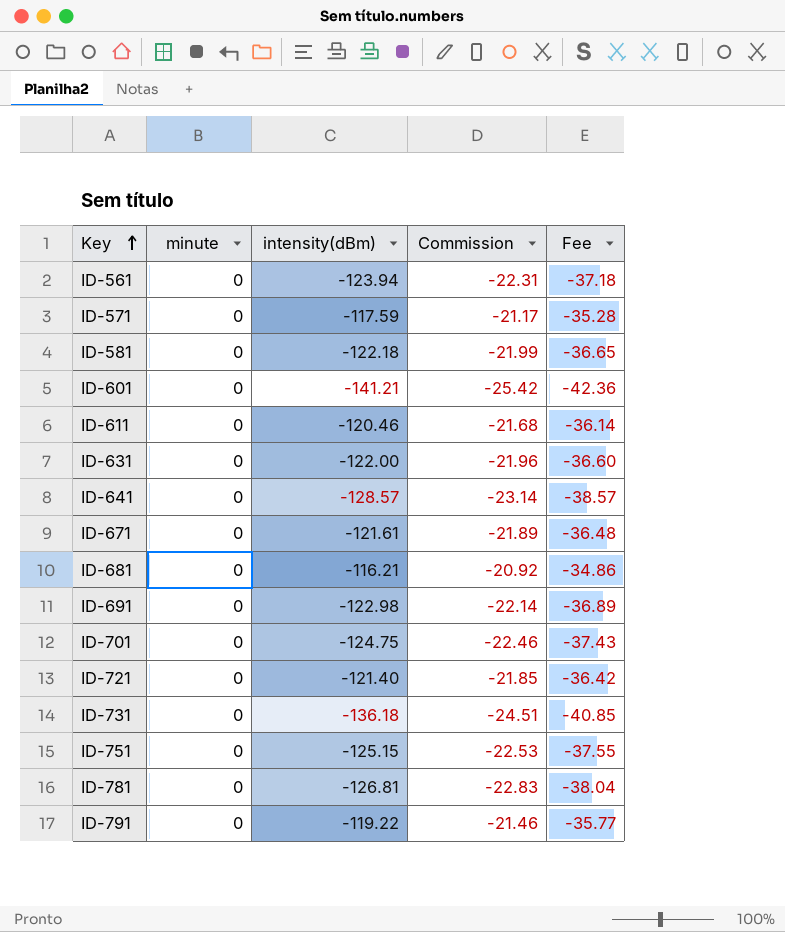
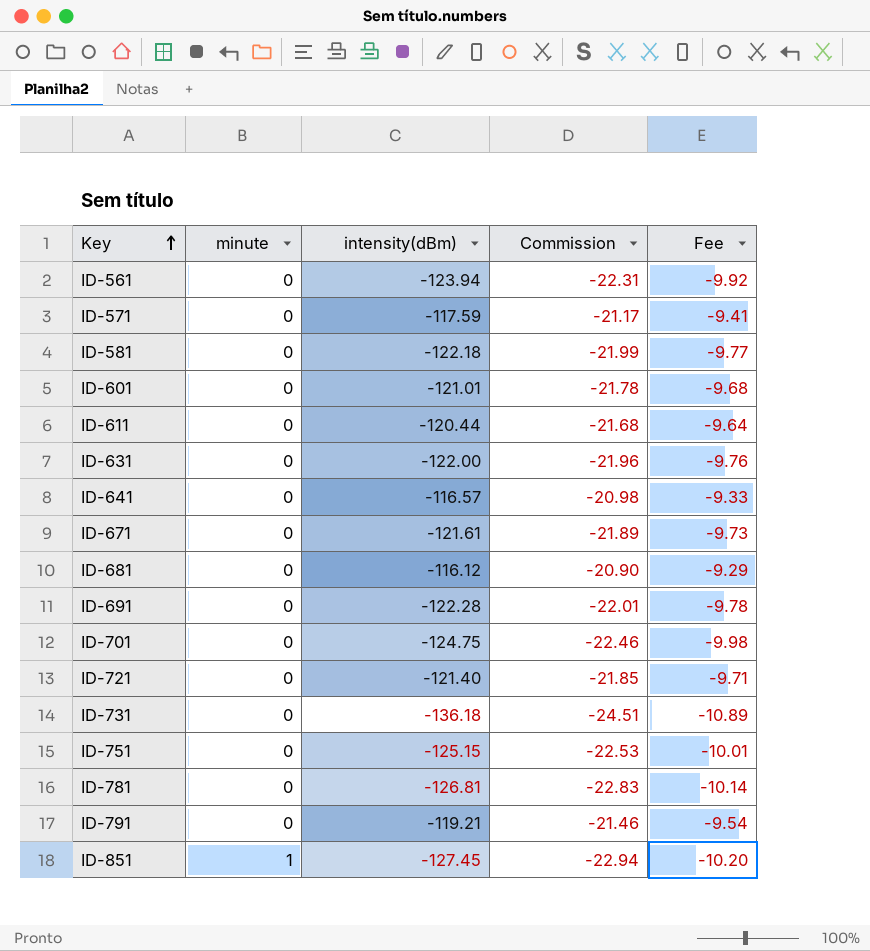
column Fee | formula: [intensity(dBm)] * 0.3 -> [intensity(dBm)] * 0.08
ID-601 | intensity(dBm): -141.21 -> -121.01
ID-601 | Commission: -25.42 -> -21.78
ID-611 | intensity(dBm): -120.46 -> -120.44
ID-641 | intensity(dBm): -128.57 -> -116.57
ID-641 | Commission: -23.14 -> -20.98
ID-681 | intensity(dBm): -116.21 -> -116.12
ID-681 | Commission: -20.92 -> -20.90
ID-691 | intensity(dBm): -122.98 -> -122.28
ID-691 | Commission: -22.14 -> -22.01
ID-791 | intensity(dBm): -119.22 -> -119.21
row ID-851: none -> 1 | -127.45 | -22.94 | -10.20

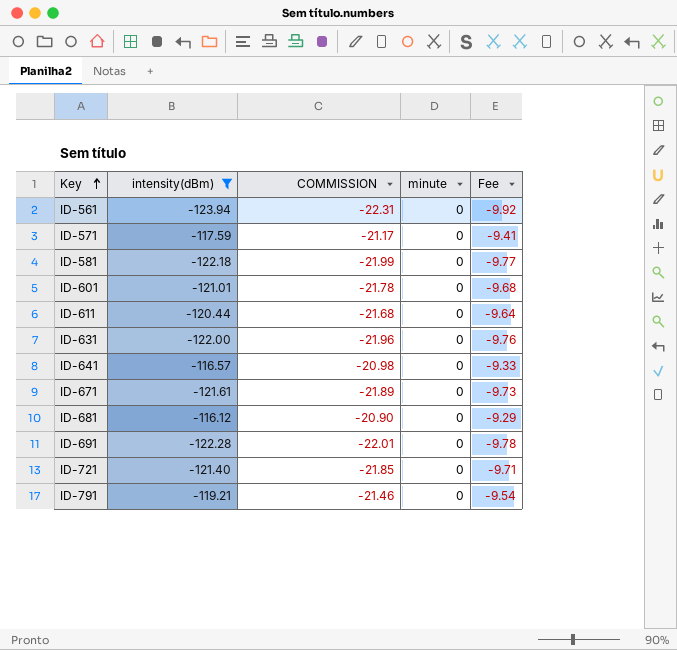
filter: none -> intensity(dBm) >= -123.94
column name: Commission -> COMMISSION
column minute | position: 2 -> 4

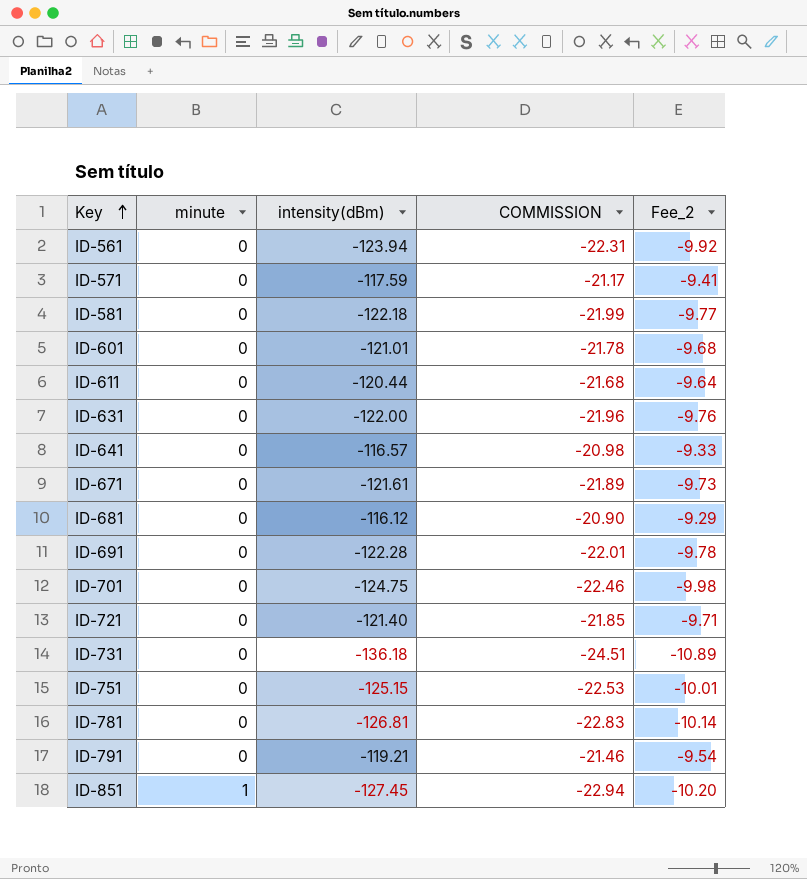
filter: intensity(dBm) >= -123.94 -> none
column minute | position: 4 -> 2
column name: Fee -> Fee_2

